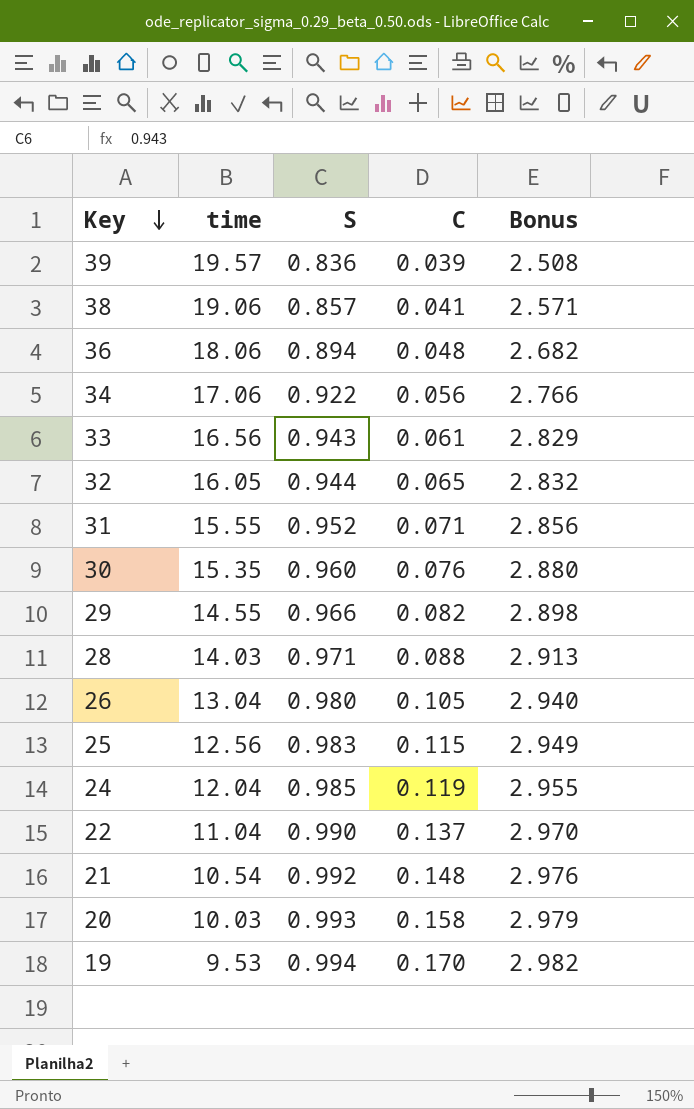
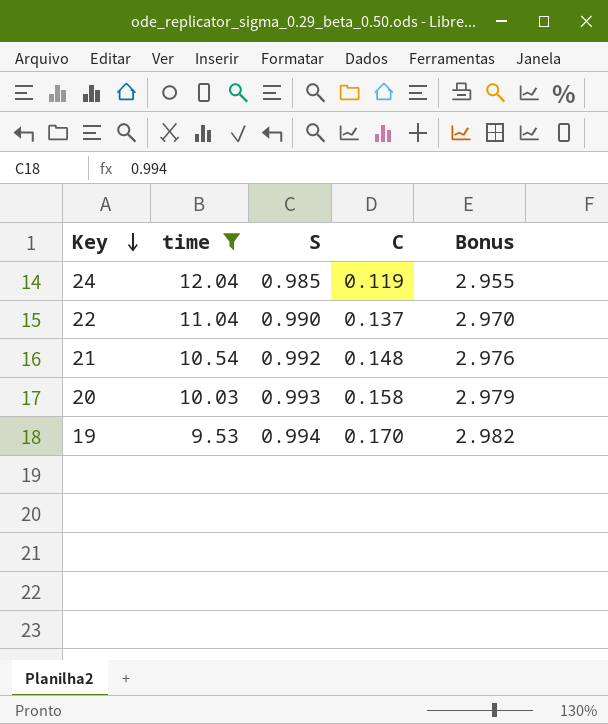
filter: none -> time <= 12.04

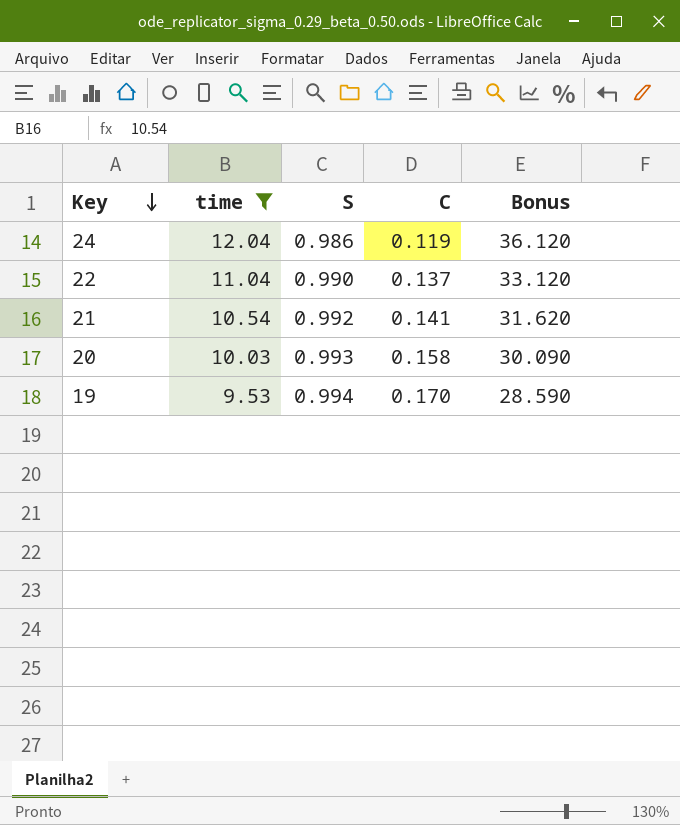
column Bonus | formula: [S] * 3 -> [time] * 3
24 | S: 0.985 -> 0.986
21 | C: 0.148 -> 0.141

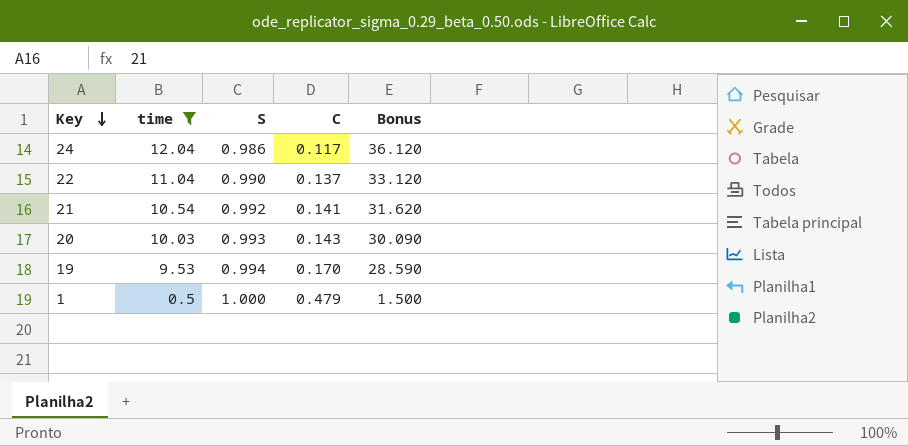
24 | C: 0.119 -> 0.117
20 | C: 0.158 -> 0.143
row 1: none -> 0.5 | 1.000 | 0.479 | 1.500

